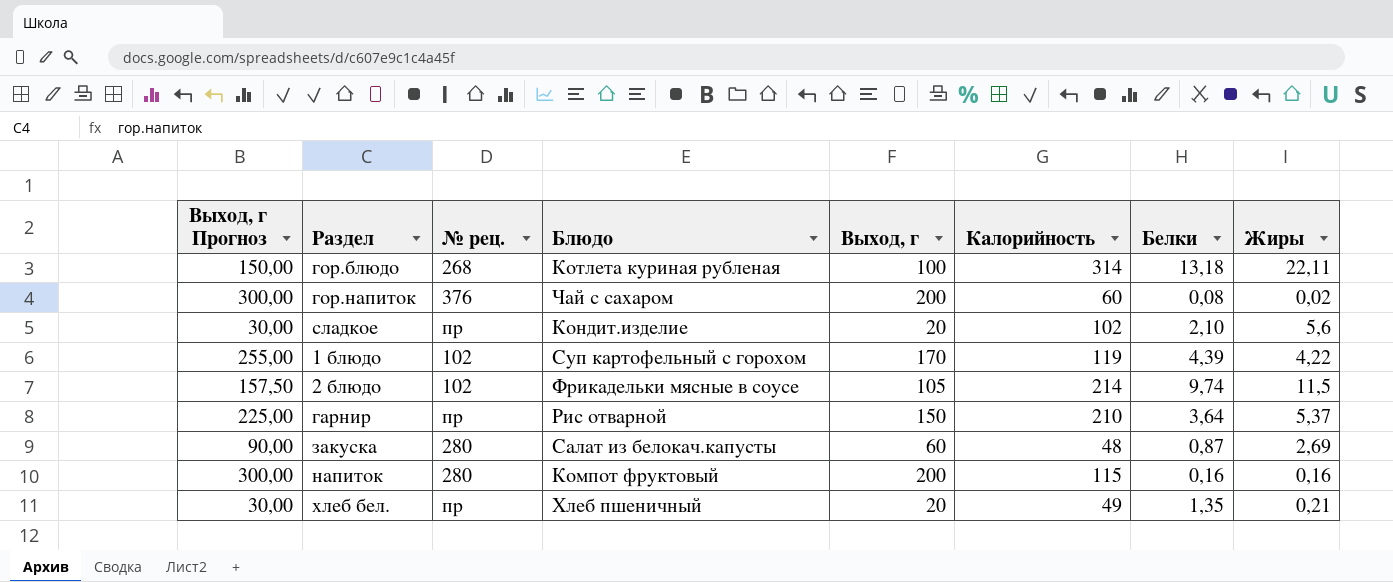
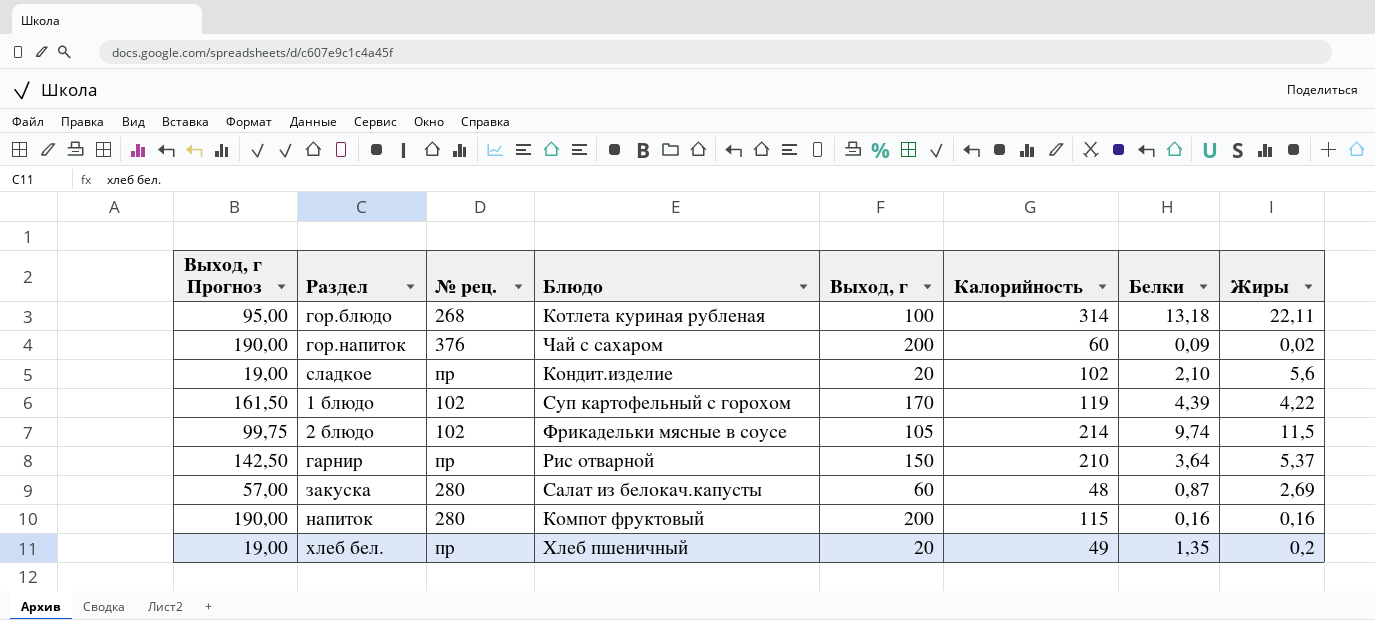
column Выход, г Прогноз | formula: [Выход, г] * 1,5 -> [Выход, г] * 0,95
гор.напиток | Белки: 0,08 -> 0,09
хлеб бел. | Жиры: 0,21 -> 0,2

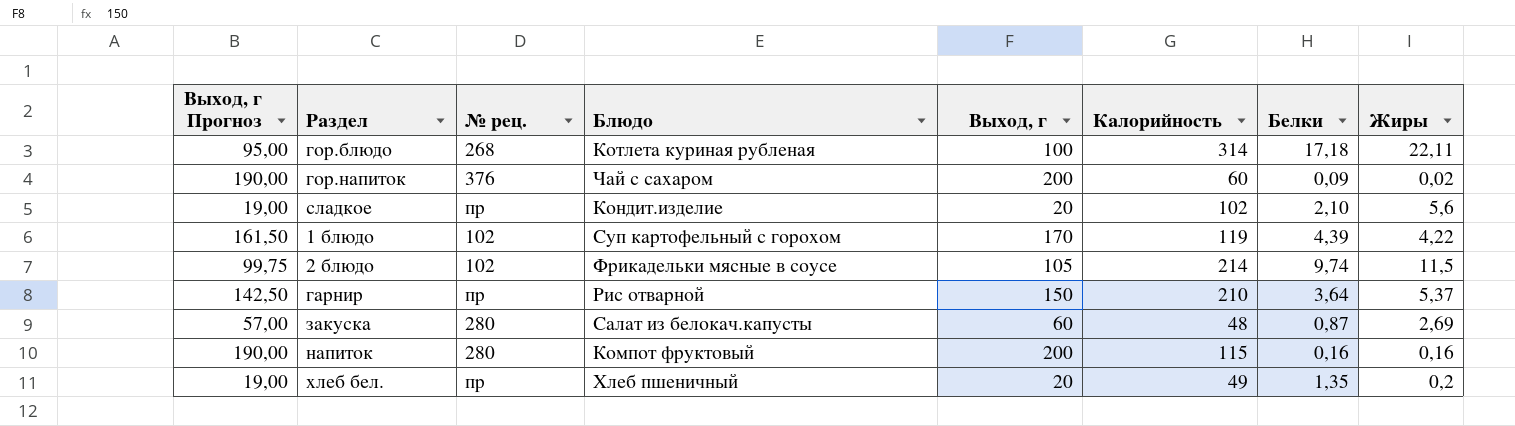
гор.блюдо | Белки: 13,18 -> 17,18

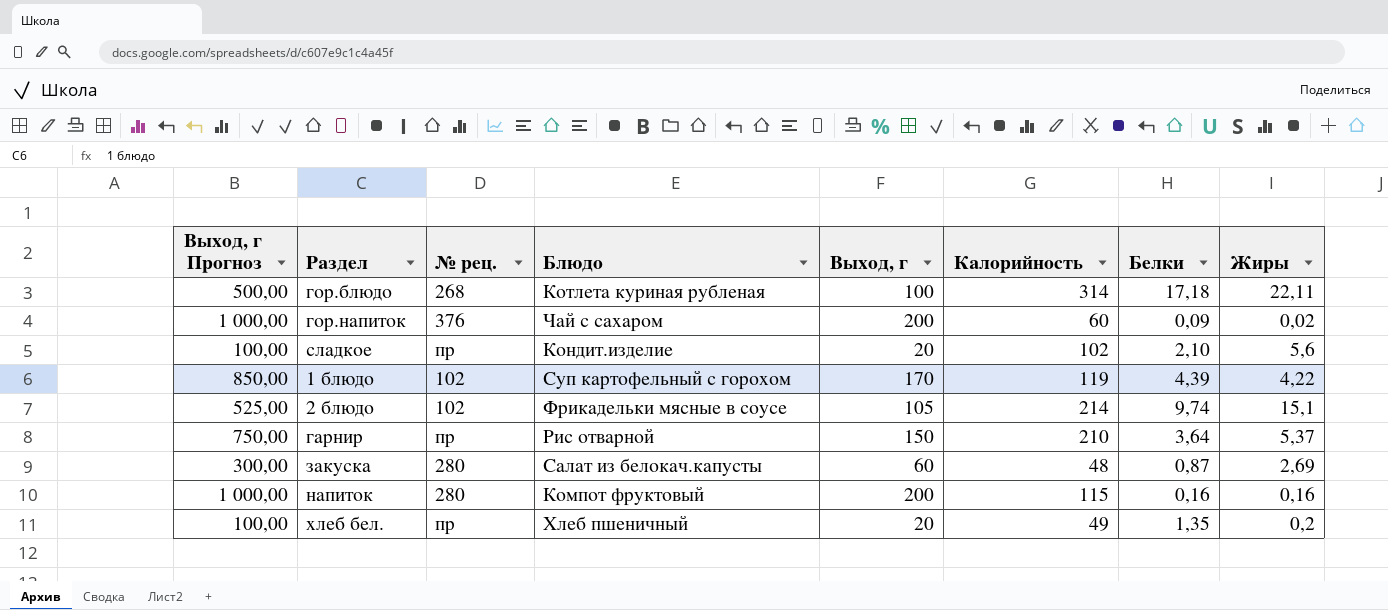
column Выход, г Прогноз | formula: [Выход, г] * 0,95 -> [Выход, г] * 5
2 блюдо | Жиры: 11,5 -> 15,1

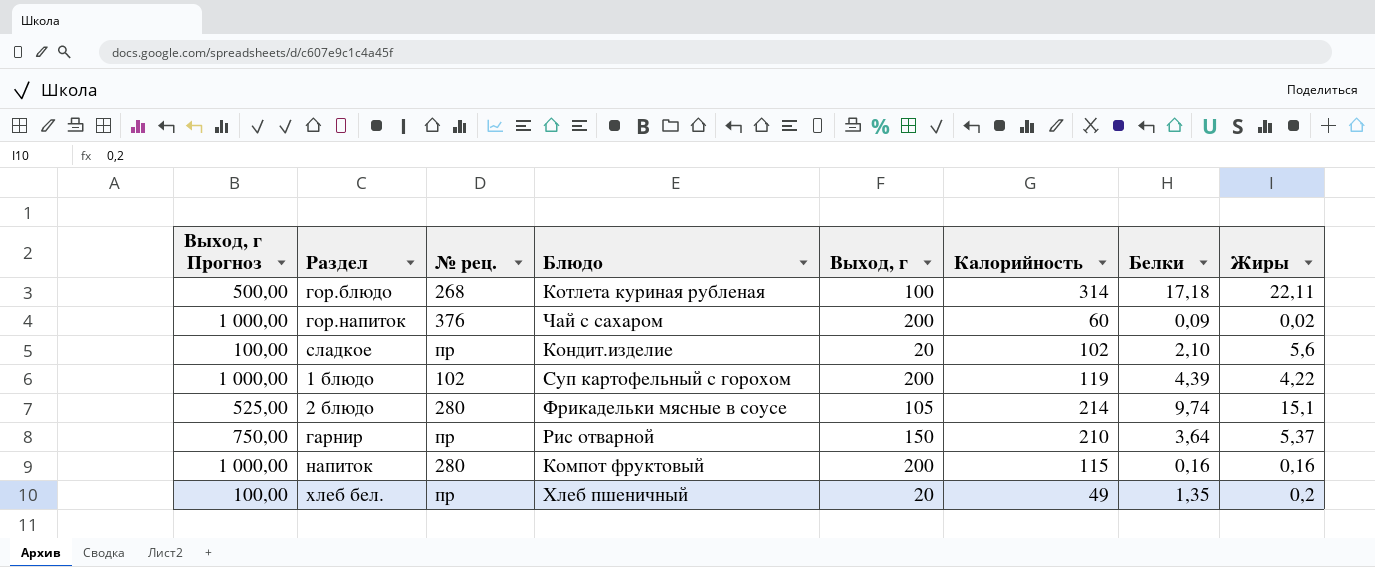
row закуска: 300,00 | 280 | Салат из белокач.капусты | 60 | 48 | 0,87 | 2,69 -> none
1 блюдо | Выход, г Прогноз: 850,00 -> 1 000,00
1 блюдо | Выход, г: 170 -> 200
2 блюдо | № рец.: 102 -> 280

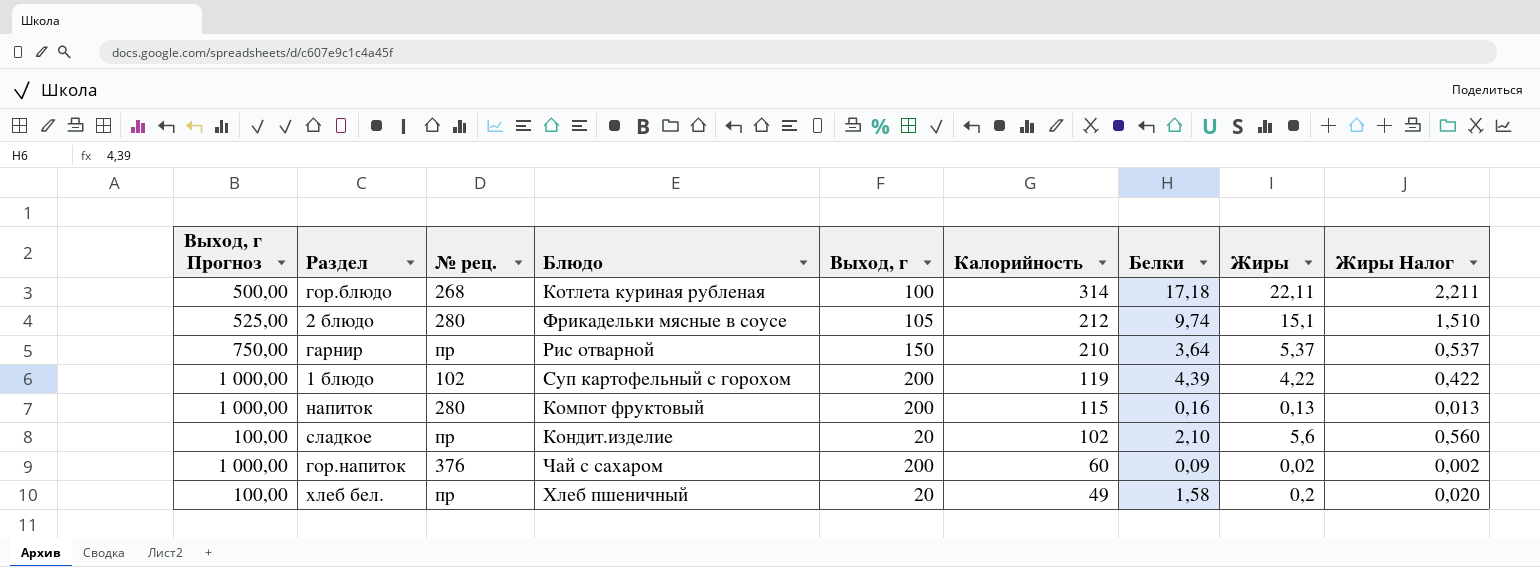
row order: none -> Калорийность descending
column Жиры Налог | formula: none -> [Жиры] * 0,1
2 блюдо | Калорийность: 214 -> 212
напиток | Жиры: 0,16 -> 0,13
хлеб бел. | Белки: 1,35 -> 1,58

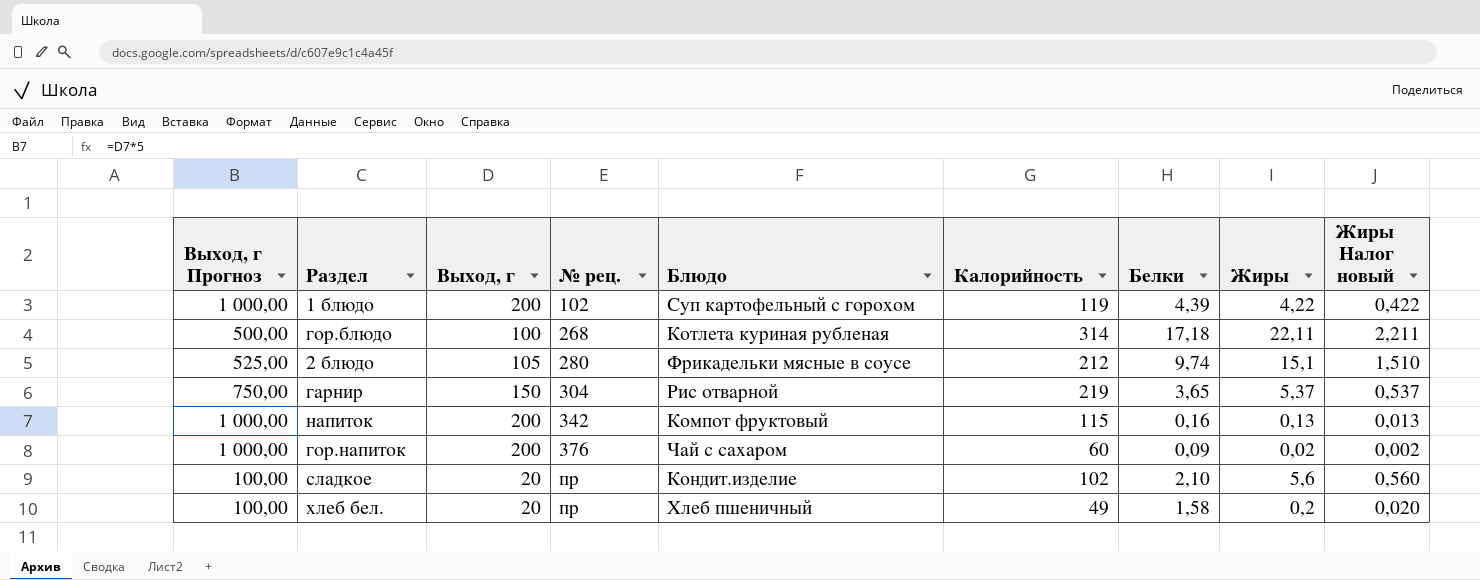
row order: Калорийность descending -> № рец. ascending
column Выход, г | position: 5 -> 3
column name: Жиры Налог -> Жиры Налог новый
гарнир | № рец.: пр -> 304
гарнир | Калорийность: 210 -> 219
гарнир | Белки: 3,64 -> 3,65
напиток | № рец.: 280 -> 342

